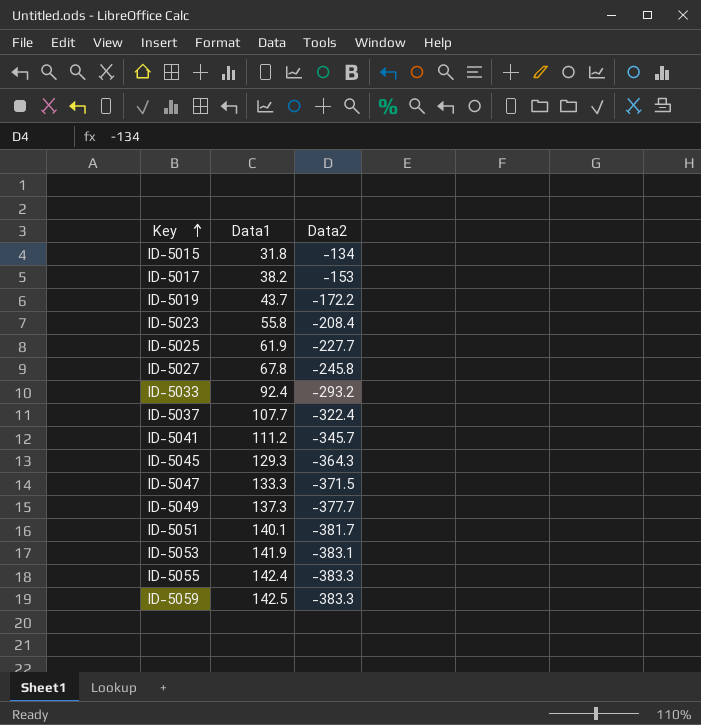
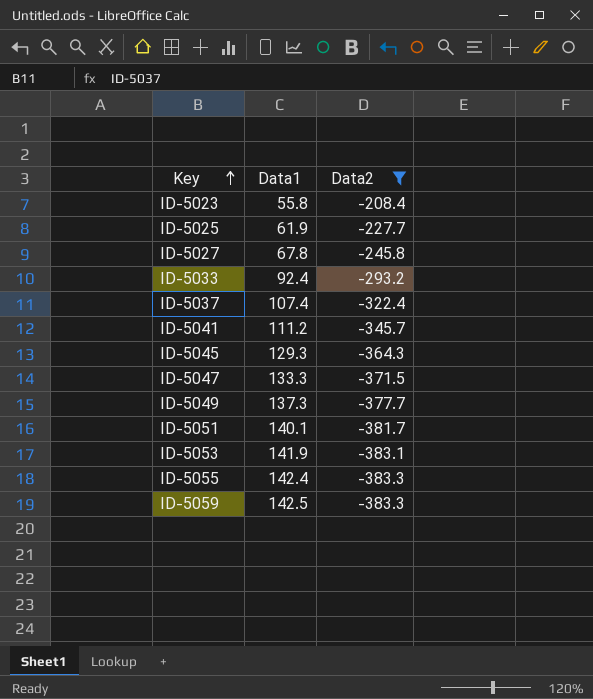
filter: none -> Data2 <= -208.4
ID-5037 | Data1: 107.7 -> 107.4

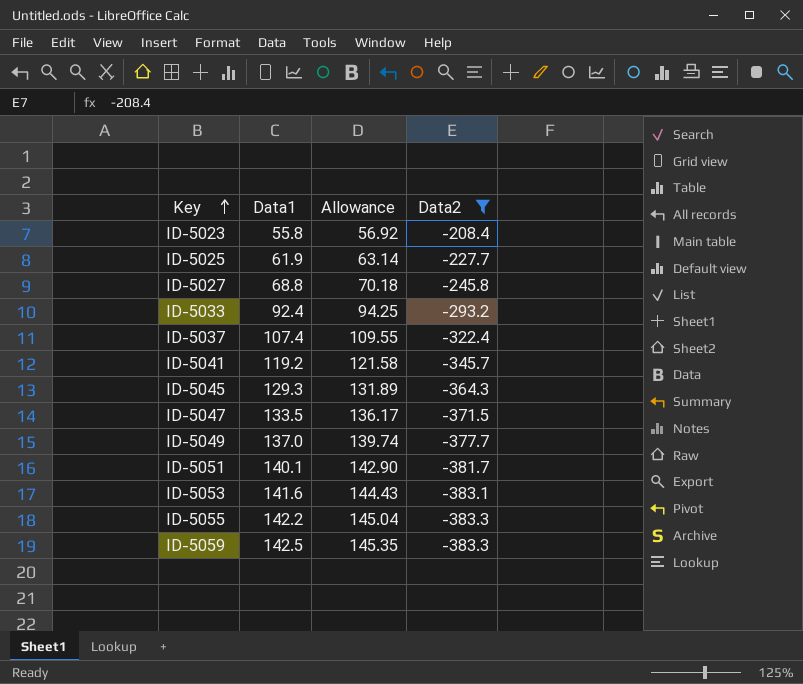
column Allowance | formula: none -> [Data1] * 1.02
ID-5027 | Data1: 67.8 -> 68.8
ID-5041 | Data1: 111.2 -> 119.2
ID-5047 | Data1: 133.3 -> 133.5
ID-5049 | Data1: 137.3 -> 137.0
ID-5053 | Data1: 141.9 -> 141.6
ID-5055 | Data1: 142.4 -> 142.2

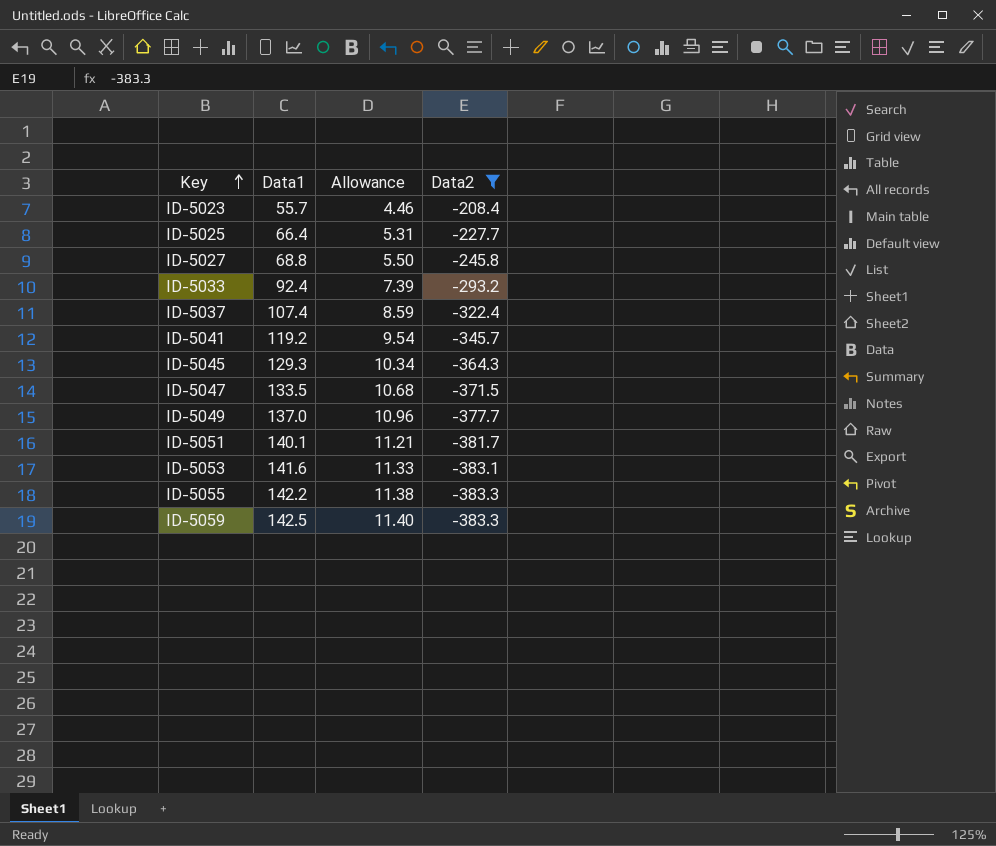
column Allowance | formula: [Data1] * 1.02 -> [Data1] * 0.08
ID-5023 | Data1: 55.8 -> 55.7
ID-5025 | Data1: 61.9 -> 66.4

